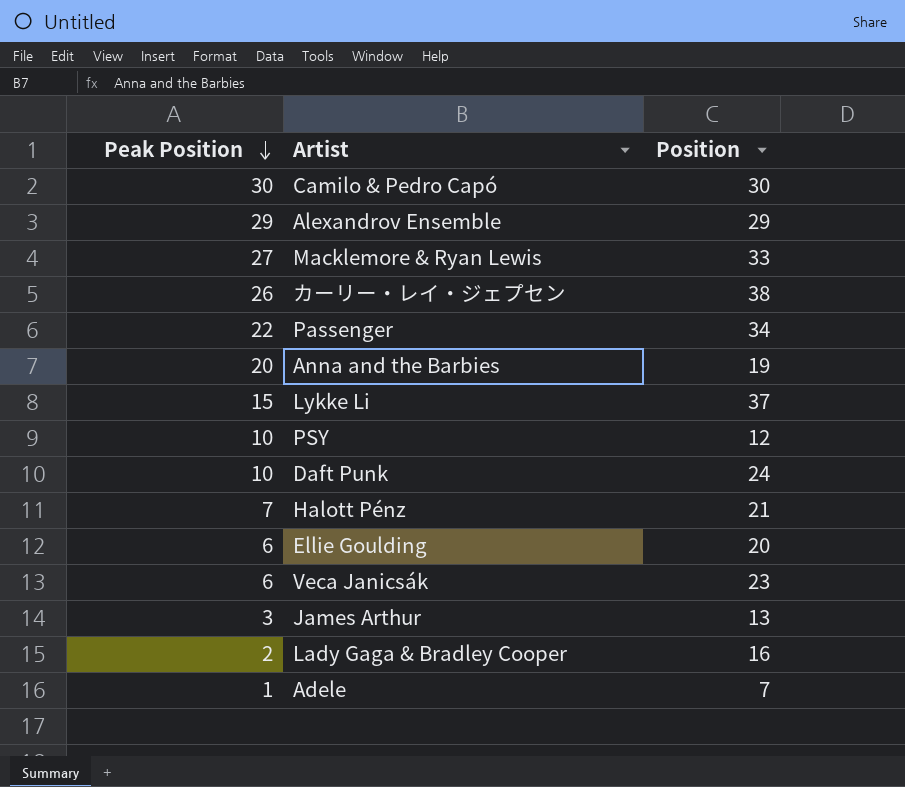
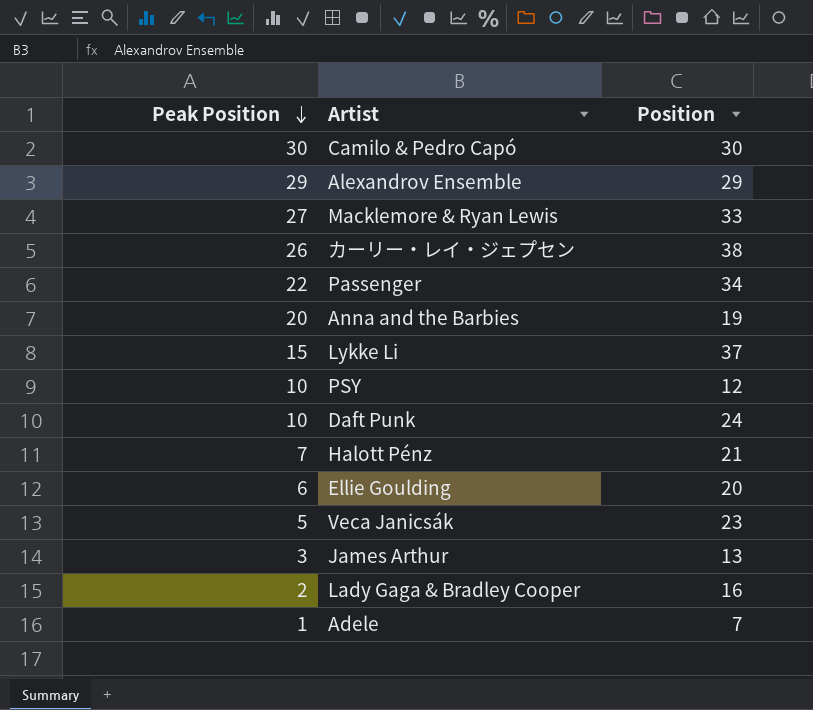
Veca Janicsák | Peak Position: 6 -> 5

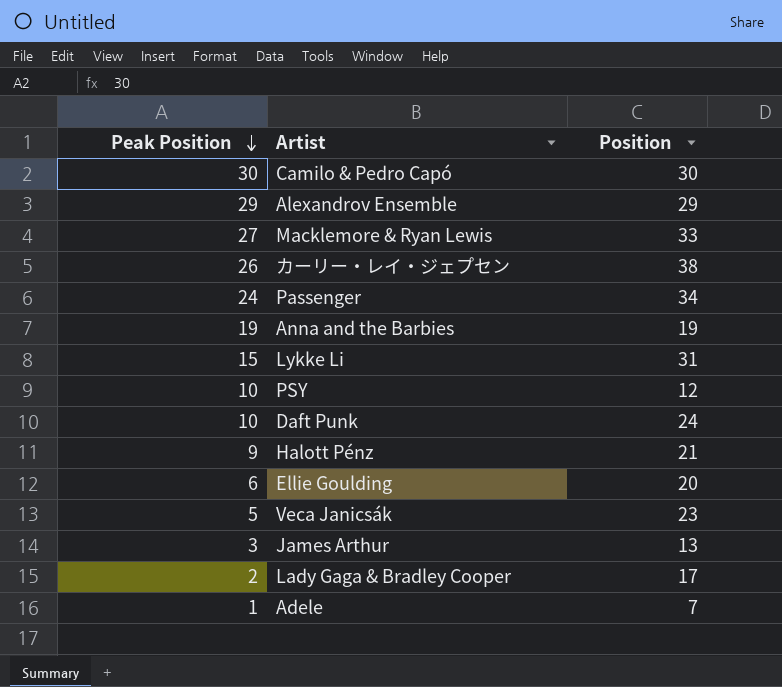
Passenger | Peak Position: 22 -> 24
Anna and the Barbies | Peak Position: 20 -> 19
Lykke Li | Position: 37 -> 31
Halott Pénz | Peak Position: 7 -> 9
Lady Gaga & Bradley Cooper | Position: 16 -> 17

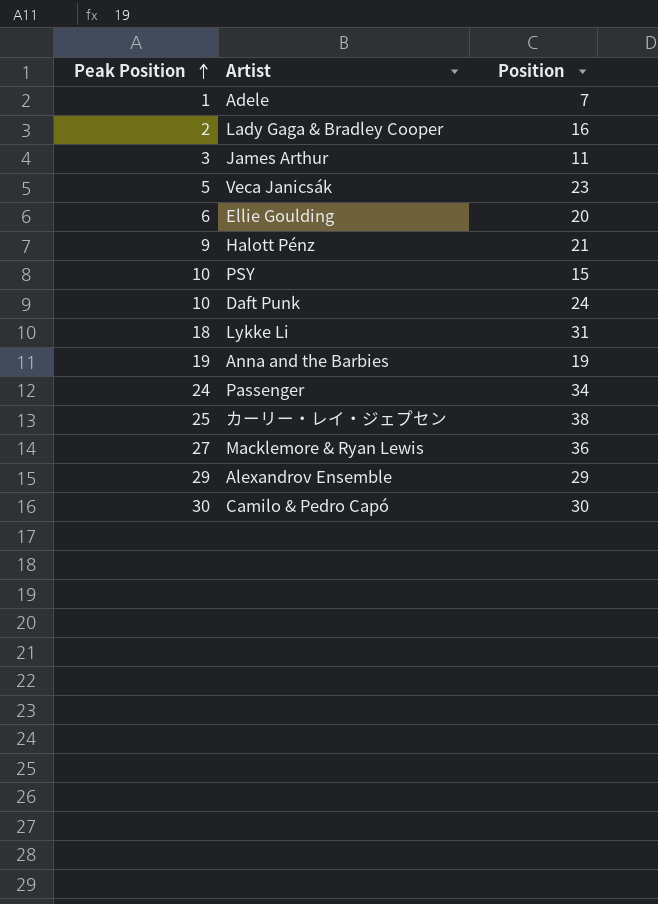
row order: Peak Position descending -> Peak Position ascending
Lady Gaga & Bradley Cooper | Position: 17 -> 16
James Arthur | Position: 13 -> 11
PSY | Position: 12 -> 15
Lykke Li | Peak Position: 15 -> 18
カーリー・レイ・ジェプセン | Peak Position: 26 -> 25
Macklemore & Ryan Lewis | Position: 33 -> 36

